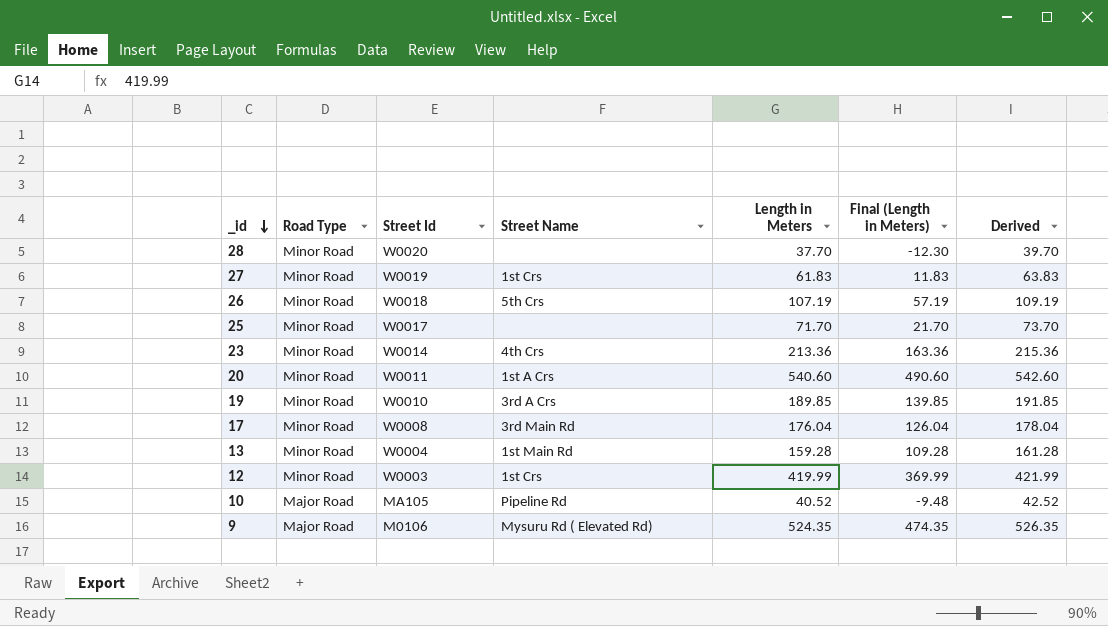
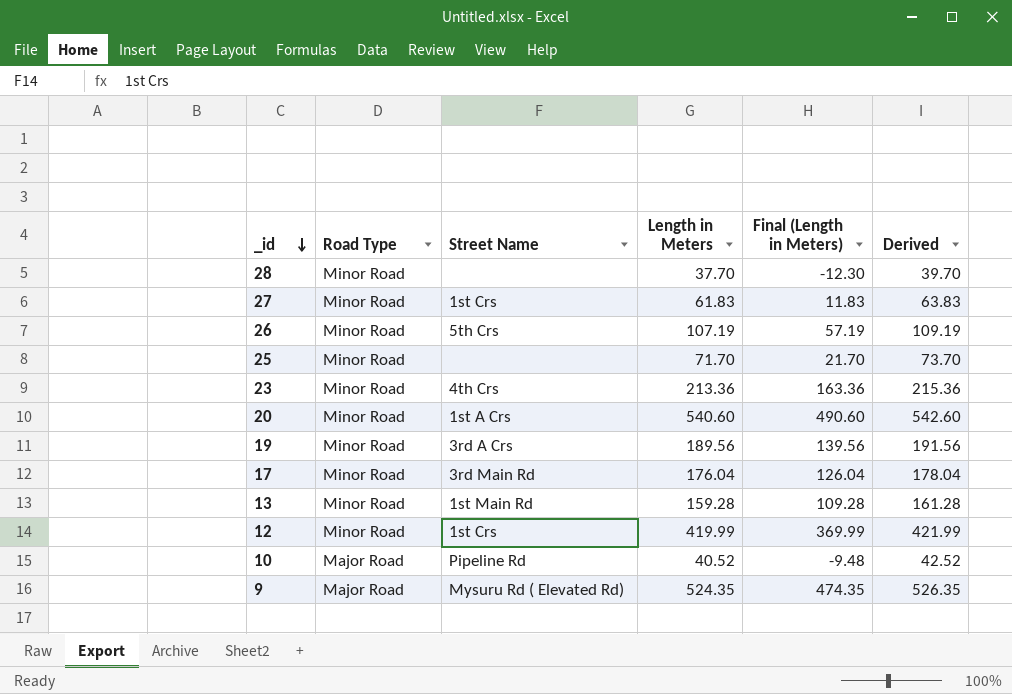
column Street Id | position: 3 -> none
19 | Length in Meters: 189.85 -> 189.56
19 | Final (Length in Meters): 139.85 -> 139.56
19 | Derived: 191.85 -> 191.56

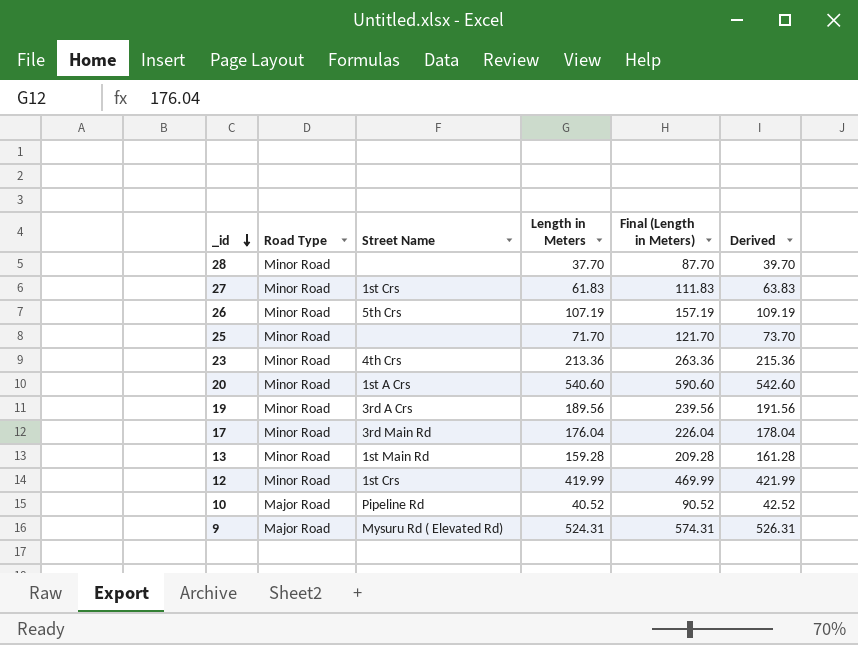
column Final (Length in Meters) | formula: [Length in Meters] - 50 -> [Length in Meters] + 50
9 | Length in Meters: 524.35 -> 524.31
9 | Derived: 526.35 -> 526.31

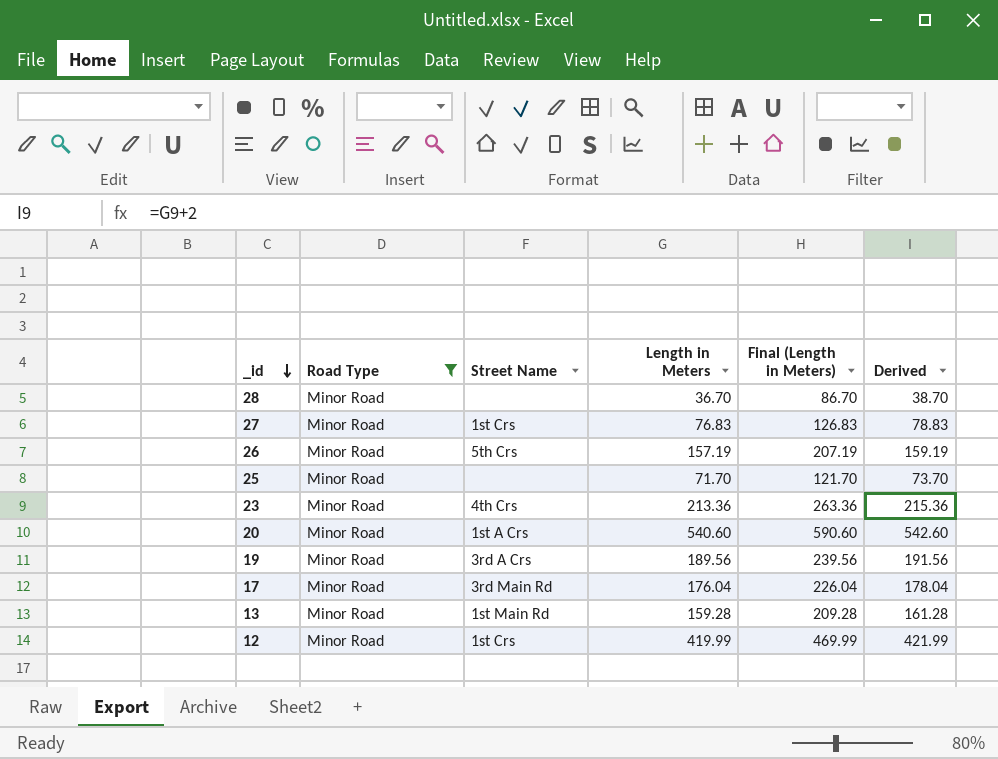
filter: none -> Road Type = Minor Road
28 | Length in Meters: 37.70 -> 36.70
28 | Final (Length in Meters): 87.70 -> 86.70
28 | Derived: 39.70 -> 38.70
27 | Length in Meters: 61.83 -> 76.83
27 | Final (Length in Meters): 111.83 -> 126.83
27 | Derived: 63.83 -> 78.83
26 | Length in Meters: 107.19 -> 157.19
26 | Final (Length in Meters): 157.19 -> 207.19
26 | Derived: 109.19 -> 159.19

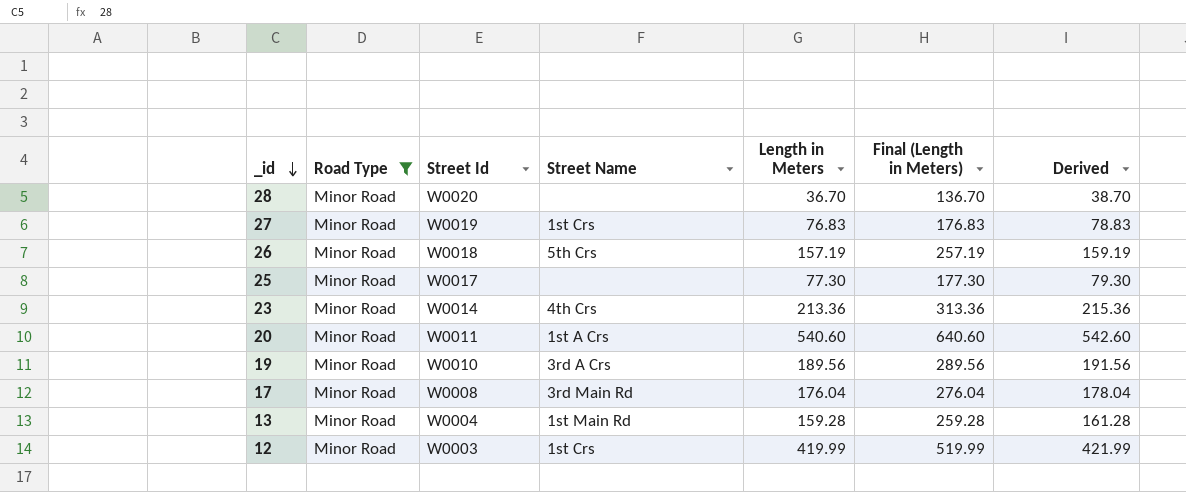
column Street Id | position: none -> 3
column Final (Length in Meters) | formula: [Length in Meters] + 50 -> [Length in Meters] + 100
25 | Length in Meters: 71.70 -> 77.30
25 | Derived: 73.70 -> 79.30

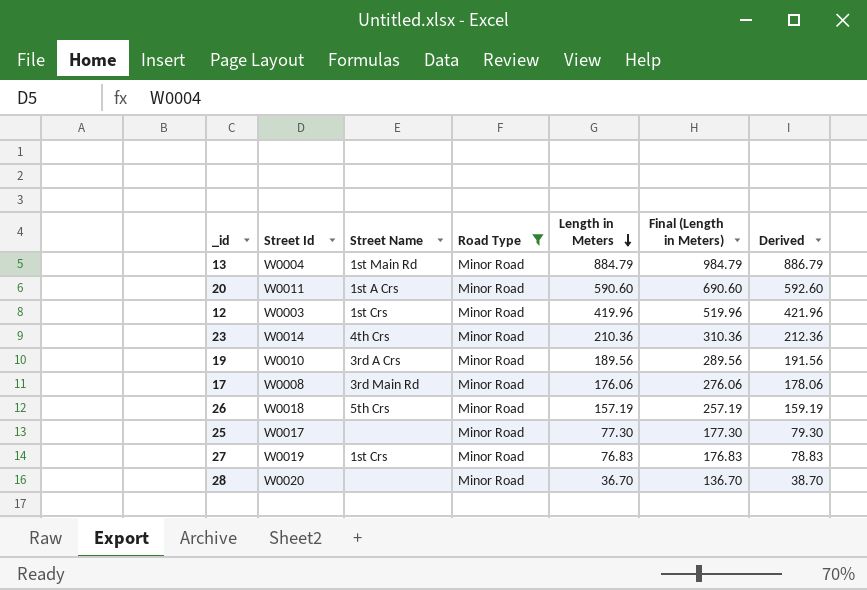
row order: _id descending -> Length in Meters descending
column Road Type | position: 2 -> 4
13 | Length in Meters: 159.28 -> 884.79
13 | Final (Length in Meters): 259.28 -> 984.79
13 | Derived: 161.28 -> 886.79
20 | Length in Meters: 540.60 -> 590.60
20 | Final (Length in Meters): 640.60 -> 690.60
20 | Derived: 542.60 -> 592.60
12 | Length in Meters: 419.99 -> 419.96
12 | Final (Length in Meters): 519.99 -> 519.96
12 | Derived: 421.99 -> 421.96
23 | Length in Meters: 213.36 -> 210.36
23 | Final (Length in Meters): 313.36 -> 310.36
23 | Derived: 215.36 -> 212.36
17 | Length in Meters: 176.04 -> 176.06
17 | Final (Length in Meters): 276.04 -> 276.06
17 | Derived: 178.04 -> 178.06

